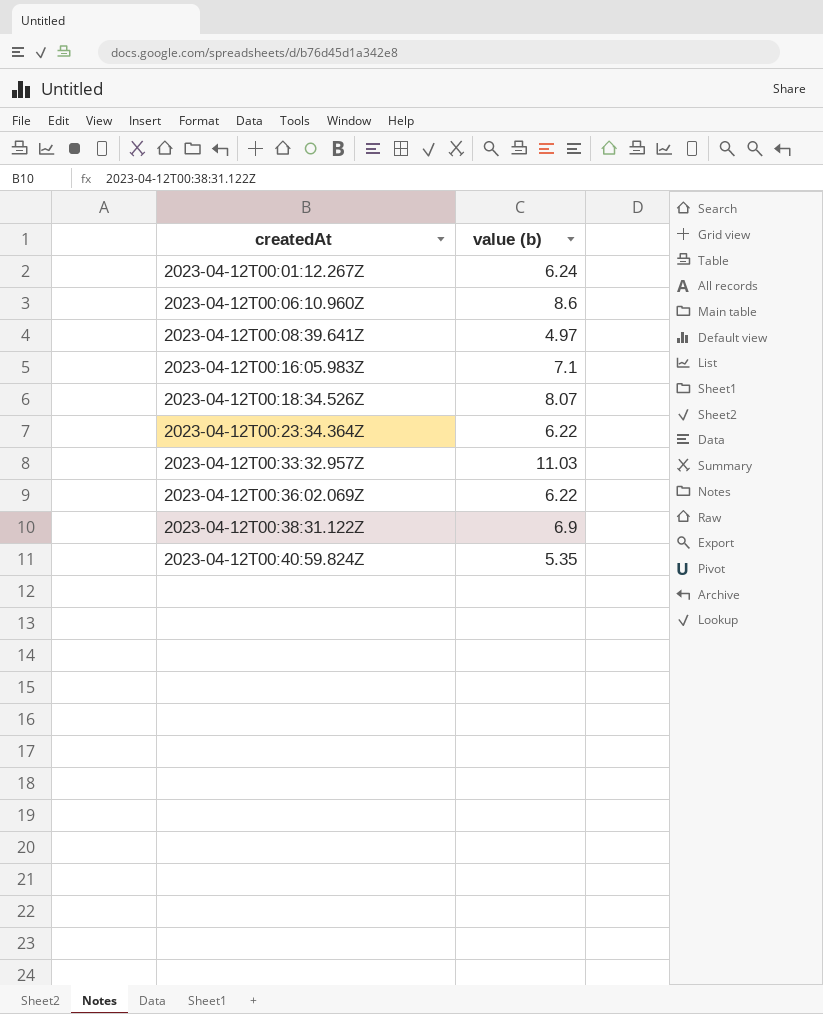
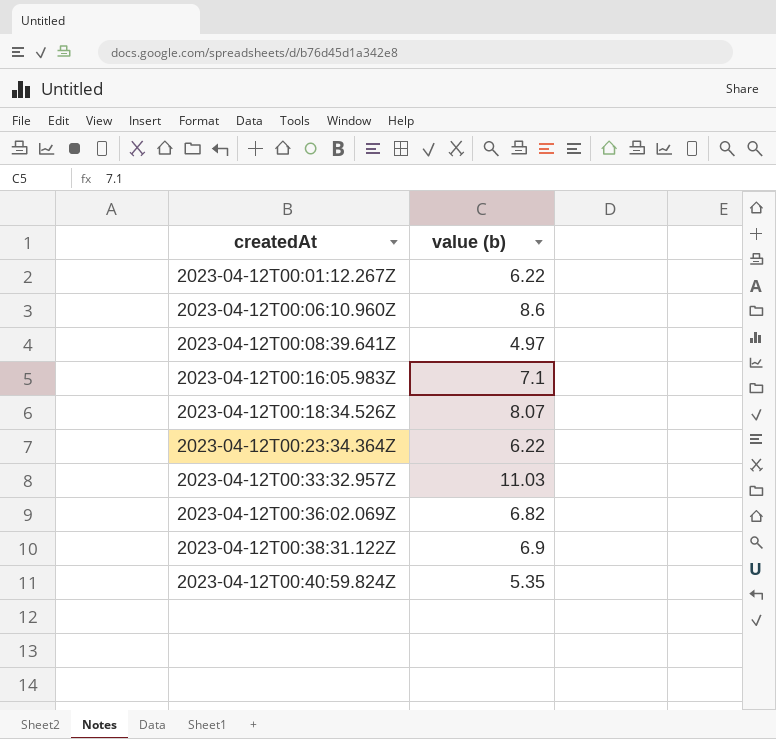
2023-04-12T00:01:12.267Z | value (b): 6.24 -> 6.22
2023-04-12T00:36:02.069Z | value (b): 6.22 -> 6.82

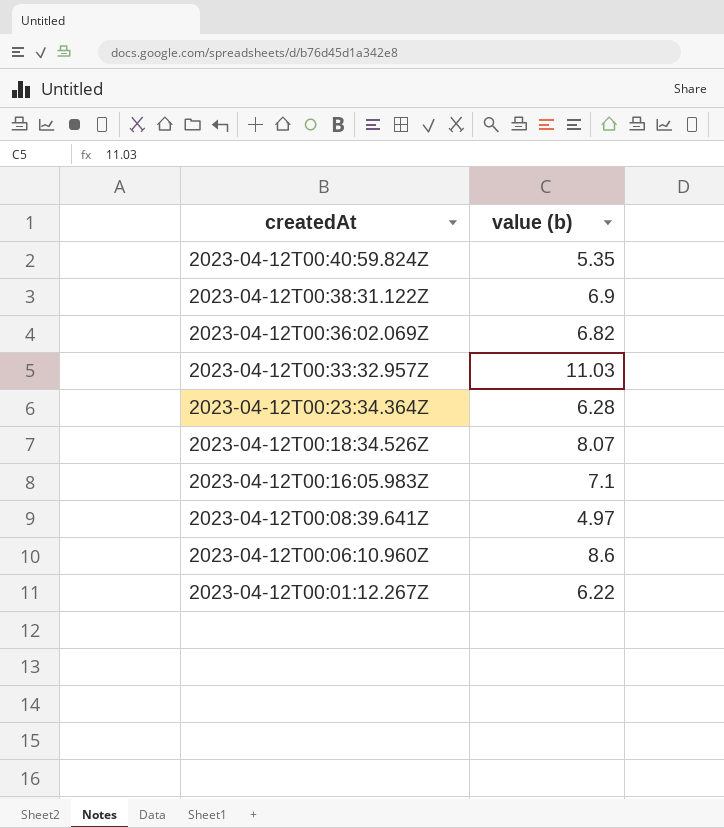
row order: createdAt ascending -> createdAt descending
2023-04-12T00:23:34.364Z | value (b): 6.22 -> 6.28

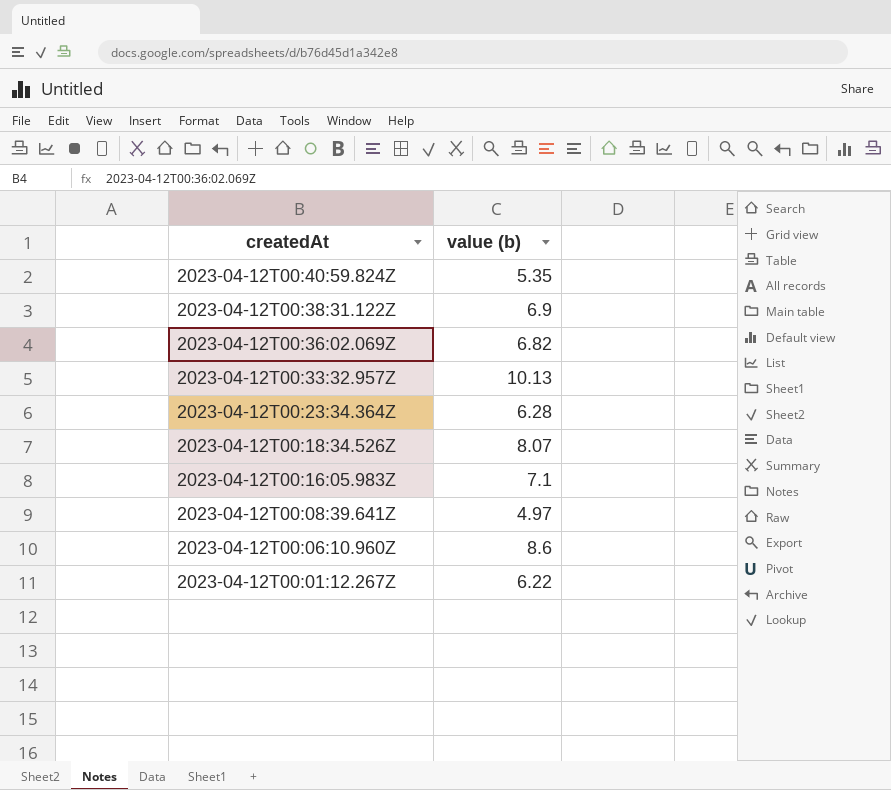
2023-04-12T00:33:32.957Z | value (b): 11.03 -> 10.13

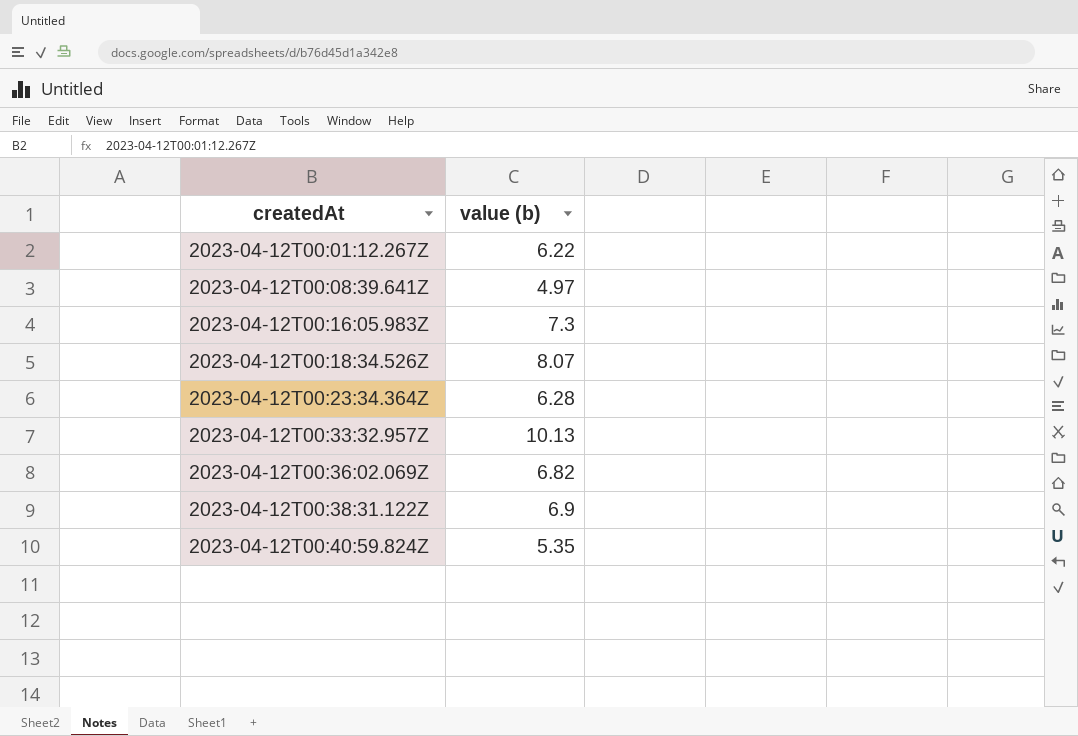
row order: createdAt descending -> createdAt ascending
row 2023-04-12T00:06:10.960Z: 8.6 -> none
2023-04-12T00:16:05.983Z | value (b): 7.1 -> 7.3

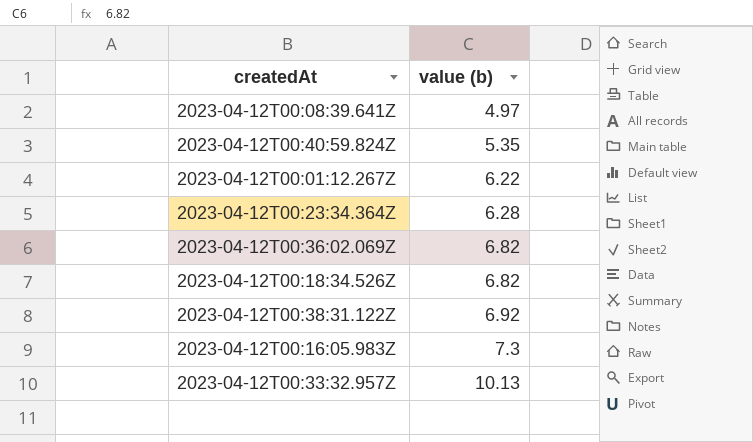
row order: createdAt ascending -> value (b) ascending
2023-04-12T00:18:34.526Z | value (b): 8.07 -> 6.82
2023-04-12T00:38:31.122Z | value (b): 6.9 -> 6.92

